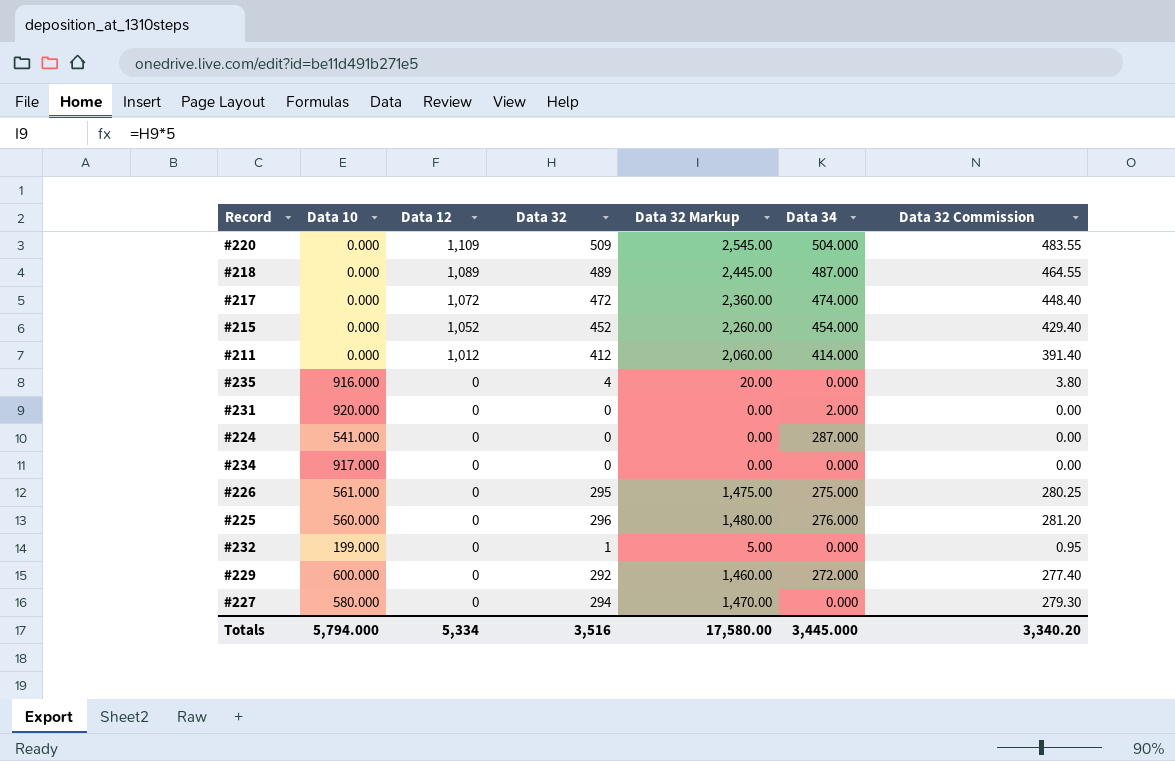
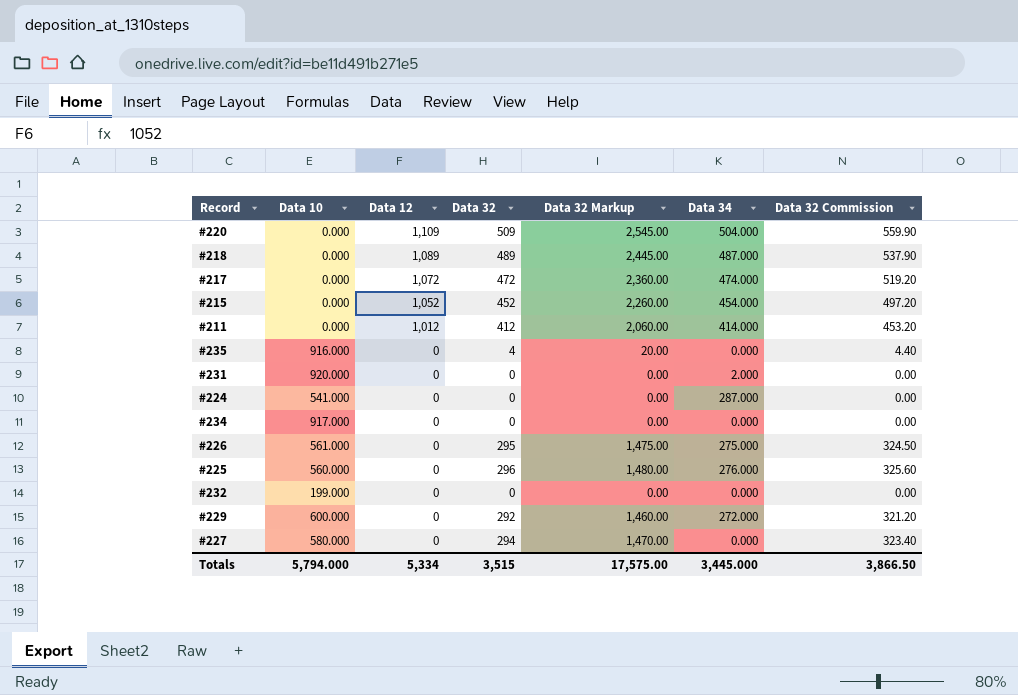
column Data 32 Commission | formula: [Data 32] * 0.95 -> [Data 32] * 1.1
#232 | Data 32: 1 -> 0
#232 | Data 32 Markup: 5.00 -> 0.00
Totals | Data 32: 3,516 -> 3,515
Totals | Data 32 Markup: 17,580.00 -> 17,575.00
Totals | Data 32 Commission: 3,340.20 -> 3,866.50

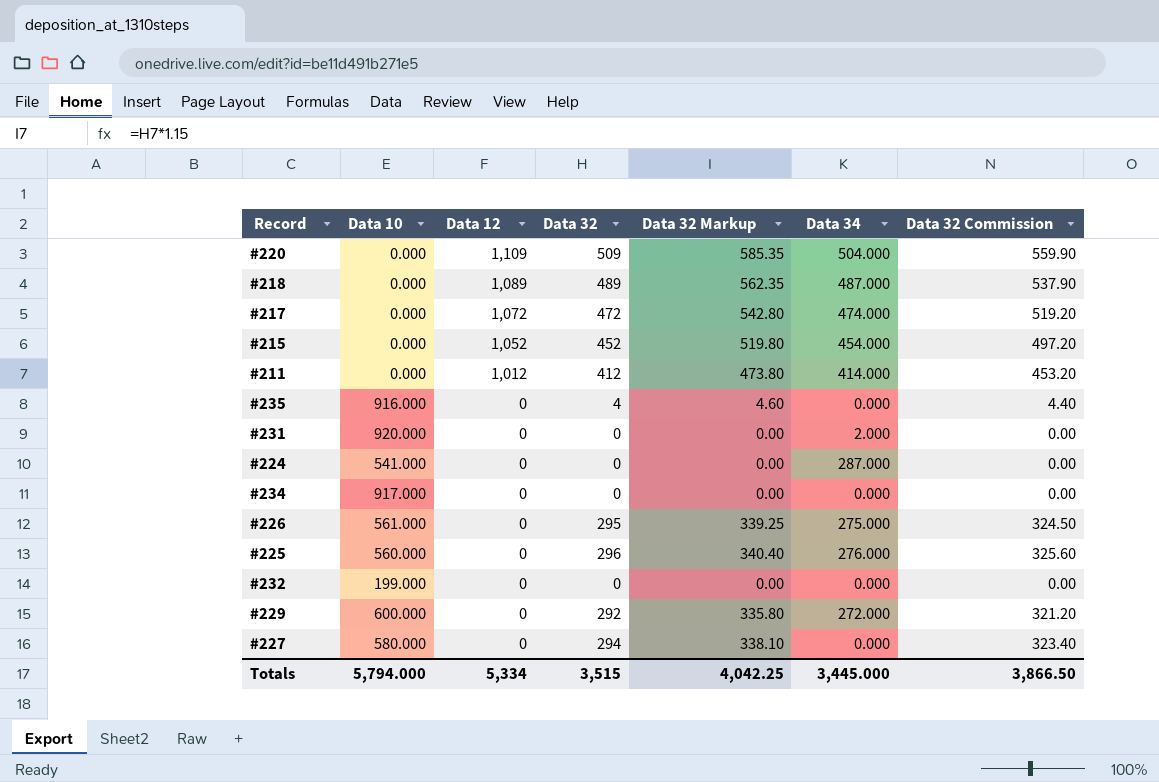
column Data 32 Markup | formula: [Data 32] * 5 -> [Data 32] * 1.15
Totals | Data 32 Markup: 17,575.00 -> 4,042.25

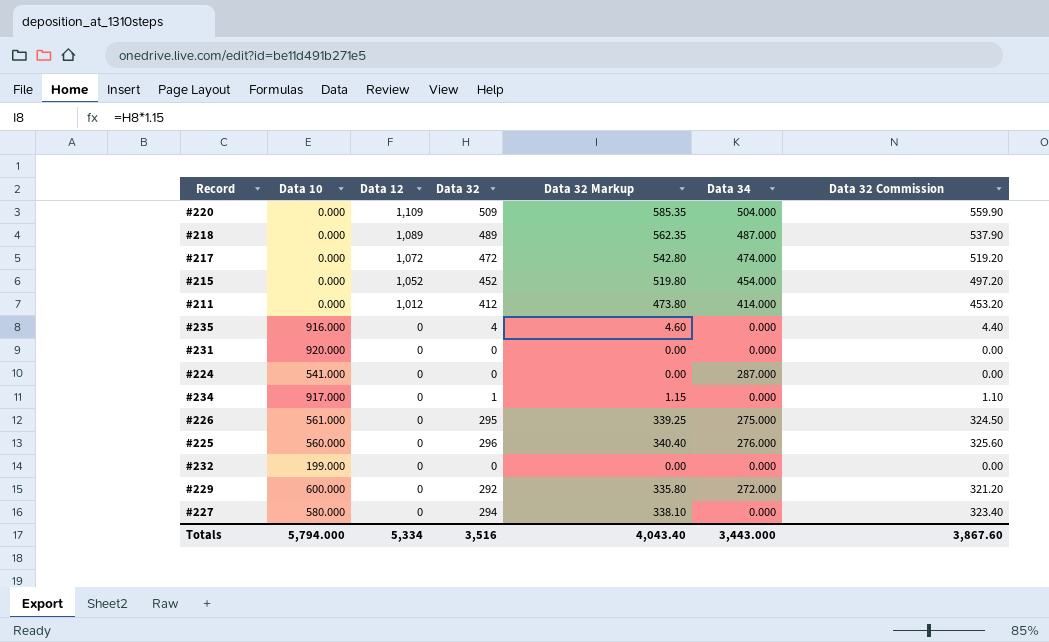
#231 | Data 34: 2.000 -> 0.000
#234 | Data 32: 0 -> 1
#234 | Data 32 Markup: 0.00 -> 1.15
#234 | Data 32 Commission: 0.00 -> 1.10
Totals | Data 32: 3,515 -> 3,516
Totals | Data 32 Markup: 4,042.25 -> 4,043.40
Totals | Data 34: 3,445.000 -> 3,443.000
Totals | Data 32 Commission: 3,866.50 -> 3,867.60

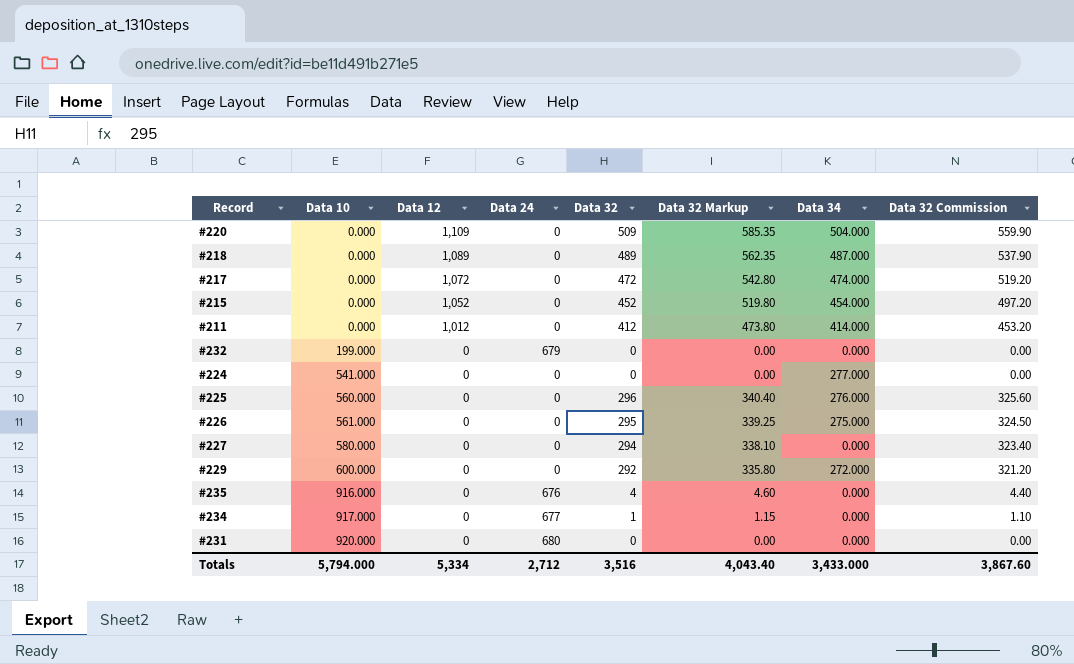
row order: Data 12 descending -> Data 10 ascending
column Data 24 | position: none -> 4
#224 | Data 34: 287.000 -> 277.000
Totals | Data 34: 3,443.000 -> 3,433.000

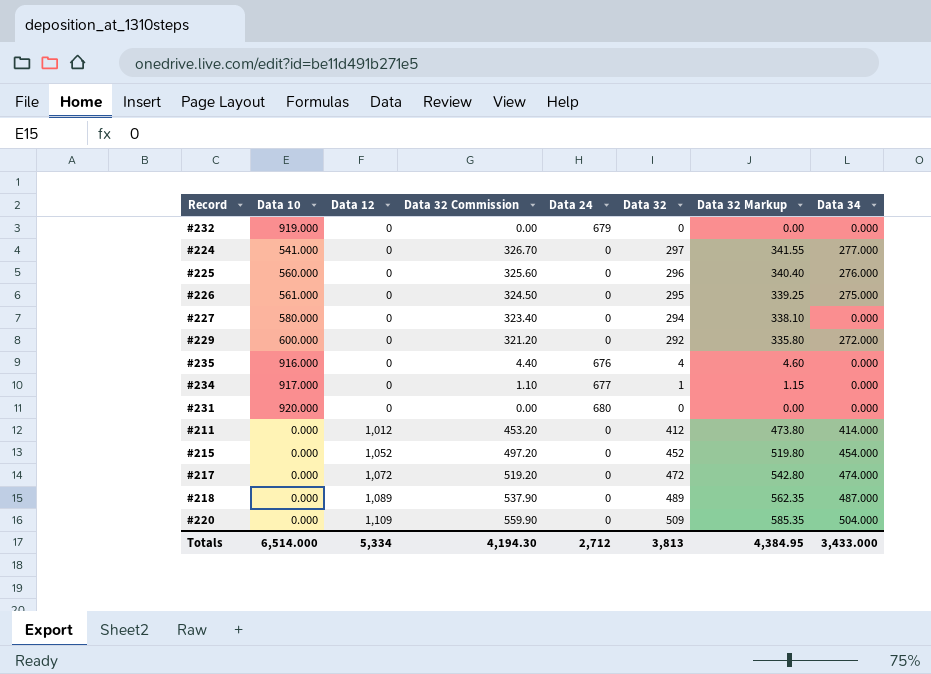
row order: Data 10 ascending -> Data 12 ascending
column Data 32 Commission | position: 8 -> 4
#232 | Data 10: 199.000 -> 919.000
#224 | Data 32 Commission: 0.00 -> 326.70
#224 | Data 32: 0 -> 297
#224 | Data 32 Markup: 0.00 -> 341.55
Totals | Data 10: 5,794.000 -> 6,514.000
Totals | Data 32 Commission: 3,867.60 -> 4,194.30
Totals | Data 32: 3,516 -> 3,813
Totals | Data 32 Markup: 4,043.40 -> 4,384.95

